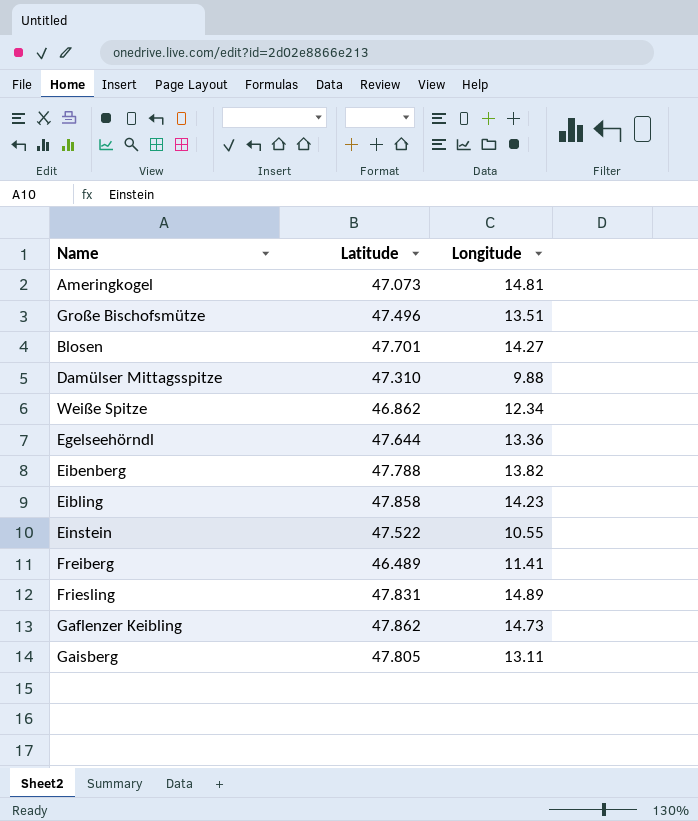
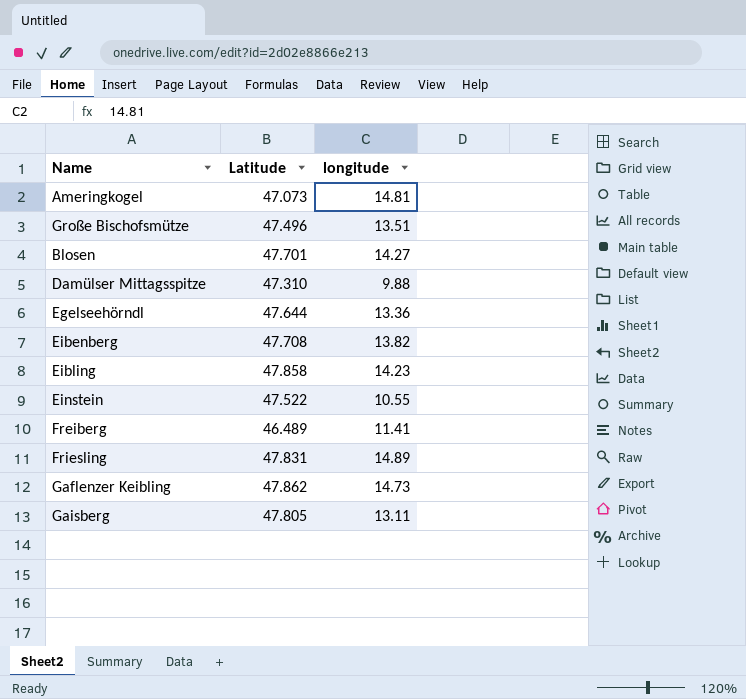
column name: Longitude -> longitude
row Weiße Spitze: 46.862 | 12.34 -> none
Eibenberg | Latitude: 47.788 -> 47.708

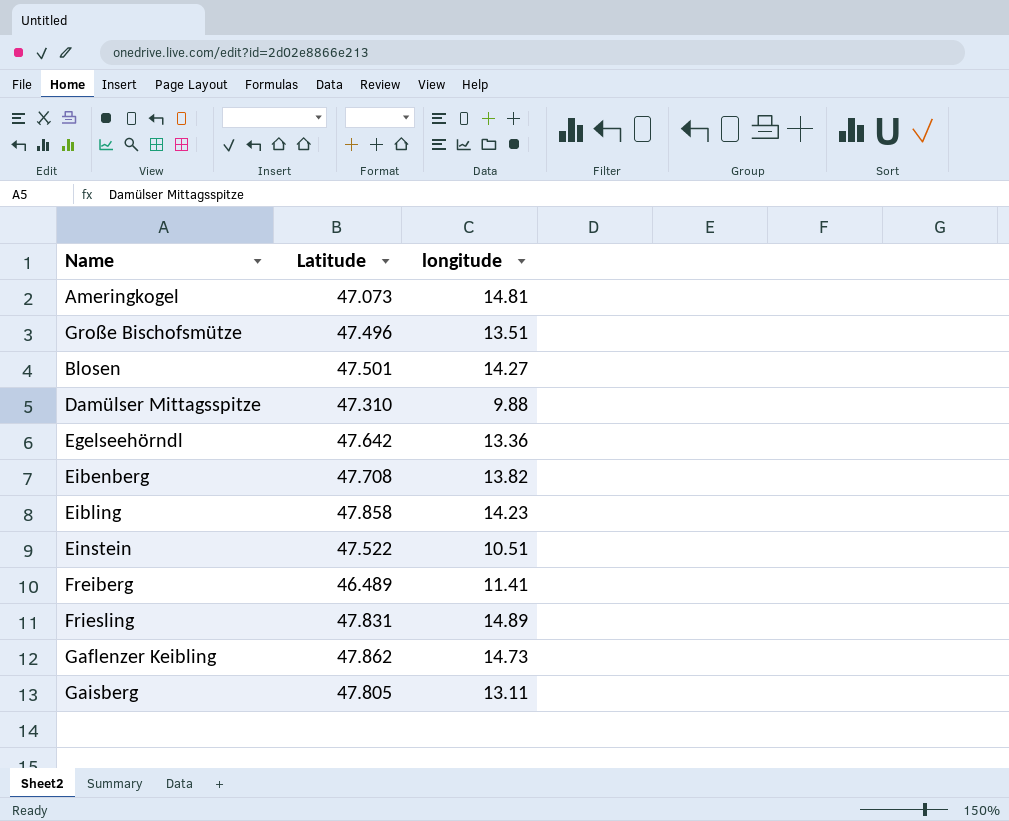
Blosen | Latitude: 47.701 -> 47.501
Egelseehörndl | Latitude: 47.644 -> 47.642
Einstein | longitude: 10.55 -> 10.51

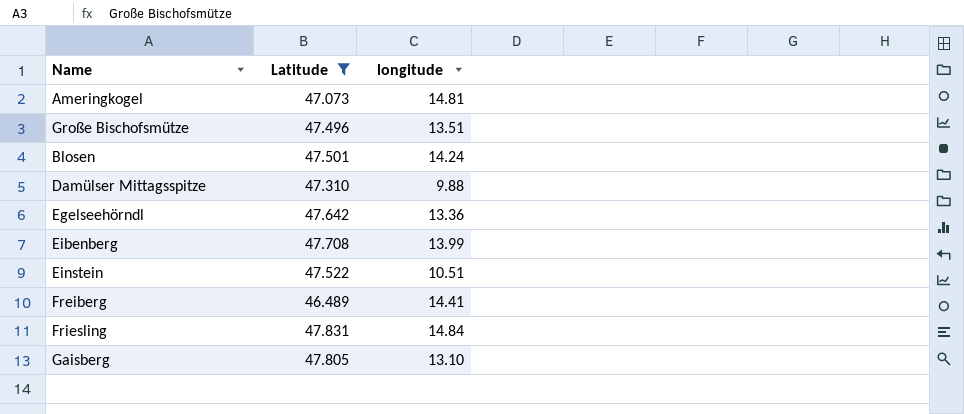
filter: none -> Latitude <= 47.831
Blosen | longitude: 14.27 -> 14.24
Eibenberg | longitude: 13.82 -> 13.99
Freiberg | longitude: 11.41 -> 14.41
Friesling | longitude: 14.89 -> 14.84
Gaisberg | longitude: 13.11 -> 13.10

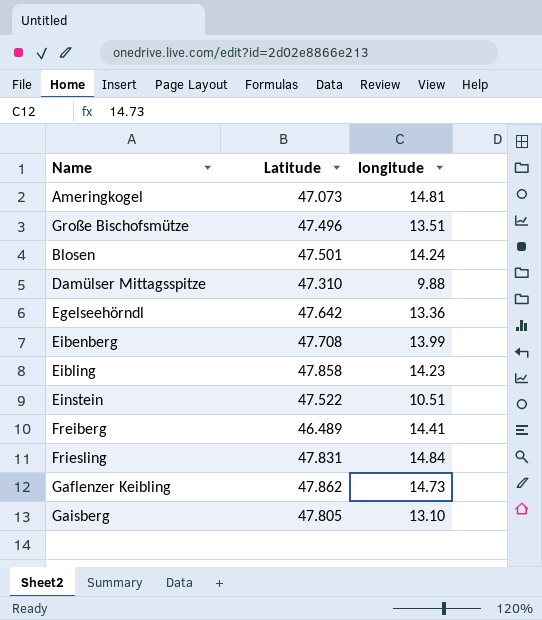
filter: Latitude <= 47.831 -> none

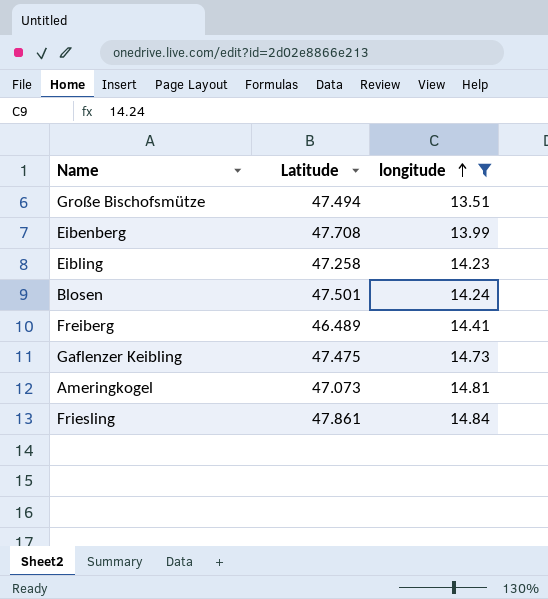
filter: none -> longitude >= 13.51
row order: none -> longitude ascending
Große Bischofsmütze | Latitude: 47.496 -> 47.494
Eibling | Latitude: 47.858 -> 47.258
Gaflenzer Keibling | Latitude: 47.862 -> 47.475
Friesling | Latitude: 47.831 -> 47.861

